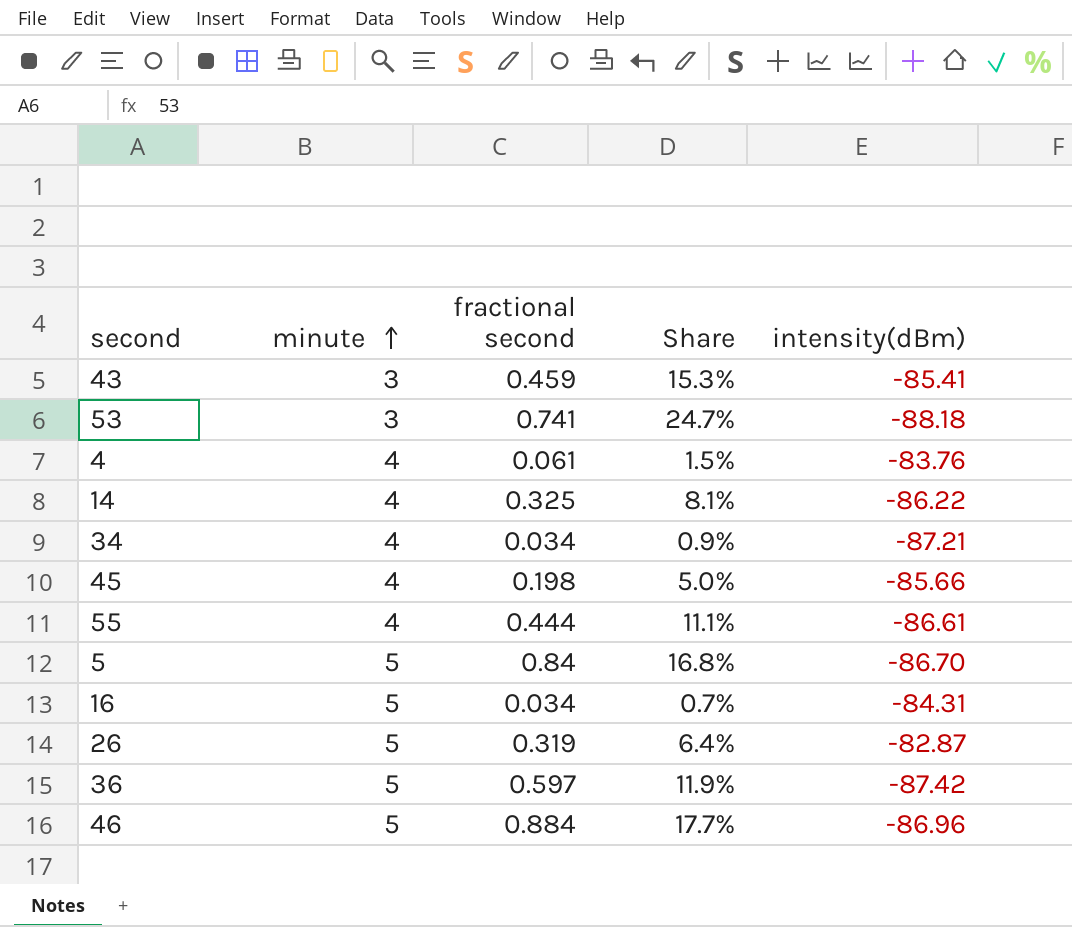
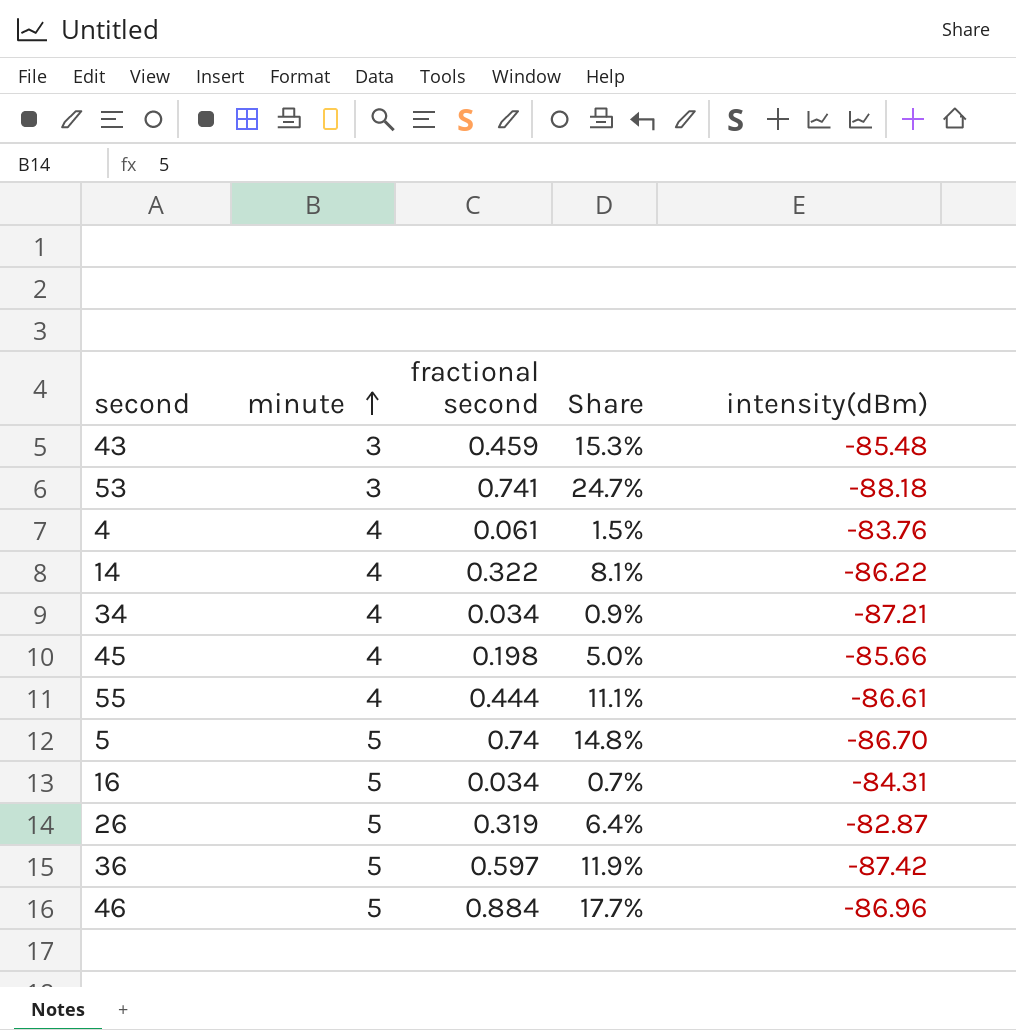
43 | intensity(dBm): -85.41 -> -85.48
14 | fractional second: 0.325 -> 0.322
5 | fractional second: 0.84 -> 0.74
5 | Share: 16.8% -> 14.8%

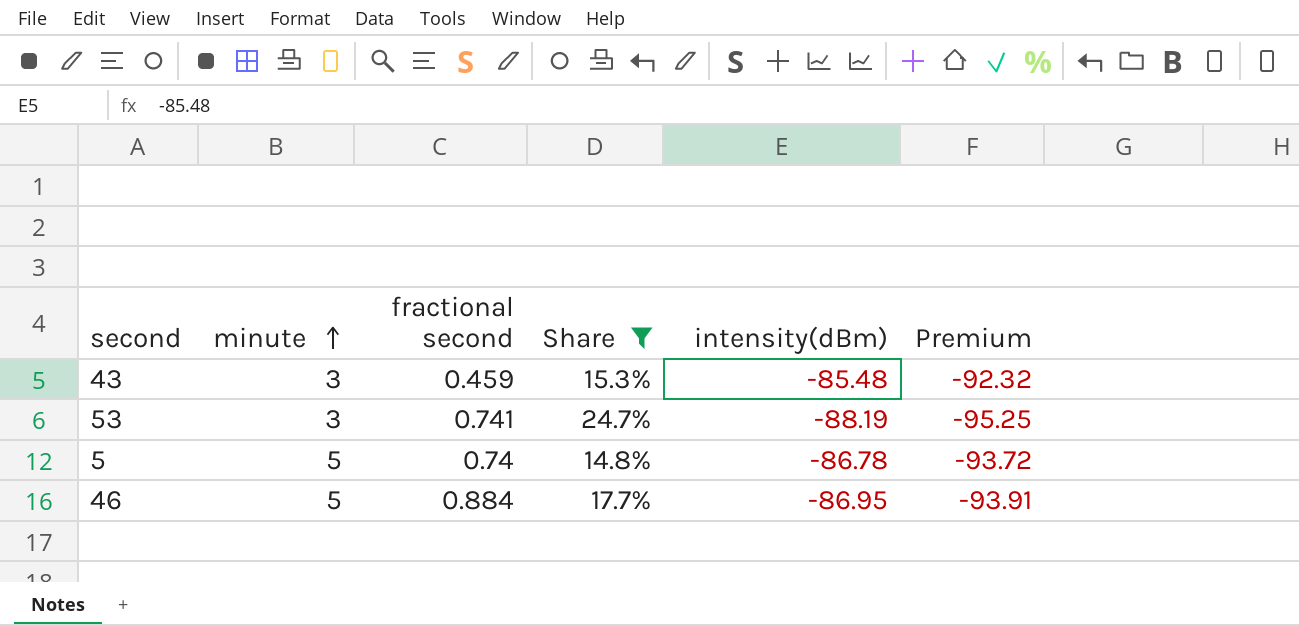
filter: none -> Share >= 14.8%
column Premium | formula: none -> [intensity(dBm)] * 1.08
53 | intensity(dBm): -88.18 -> -88.19
5 | intensity(dBm): -86.70 -> -86.78
46 | intensity(dBm): -86.96 -> -86.95

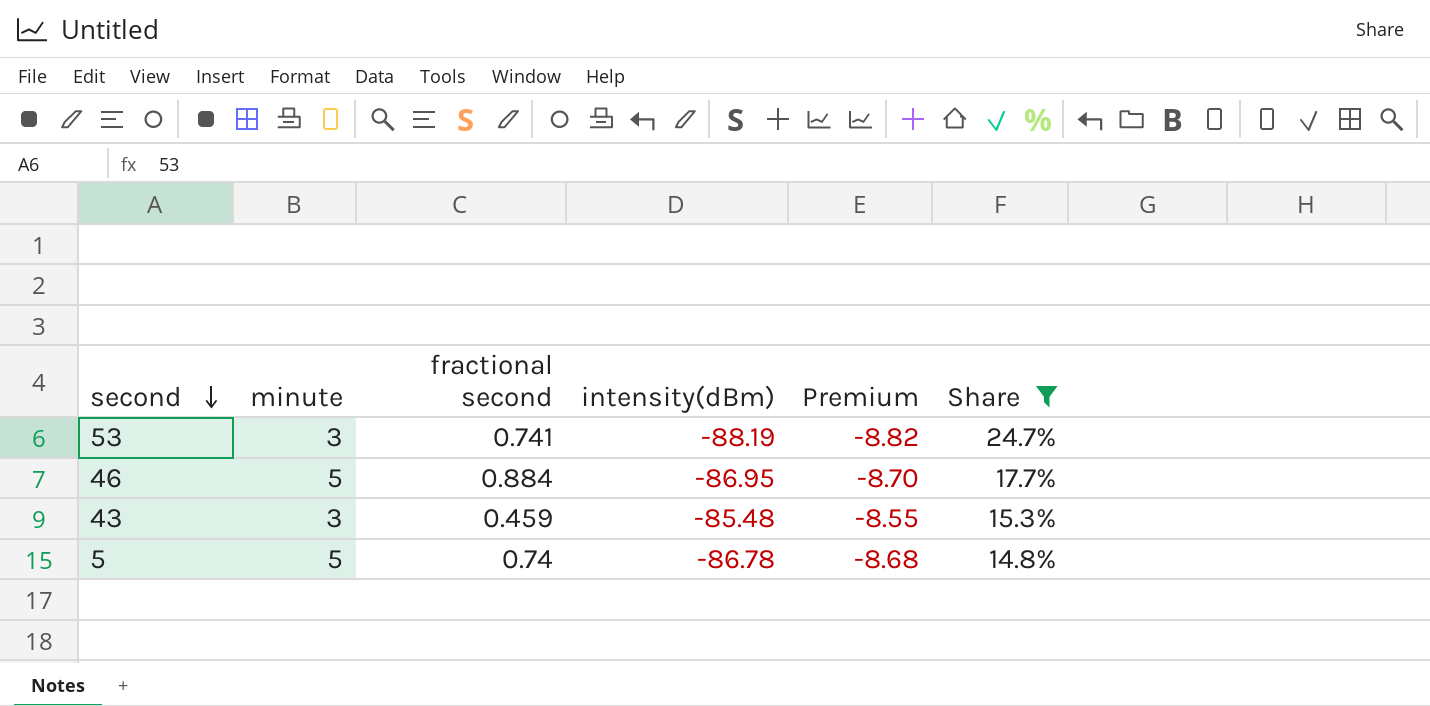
row order: minute ascending -> second descending
column Premium | formula: [intensity(dBm)] * 1.08 -> [intensity(dBm)] * 0.1
column Share | position: 4 -> 6

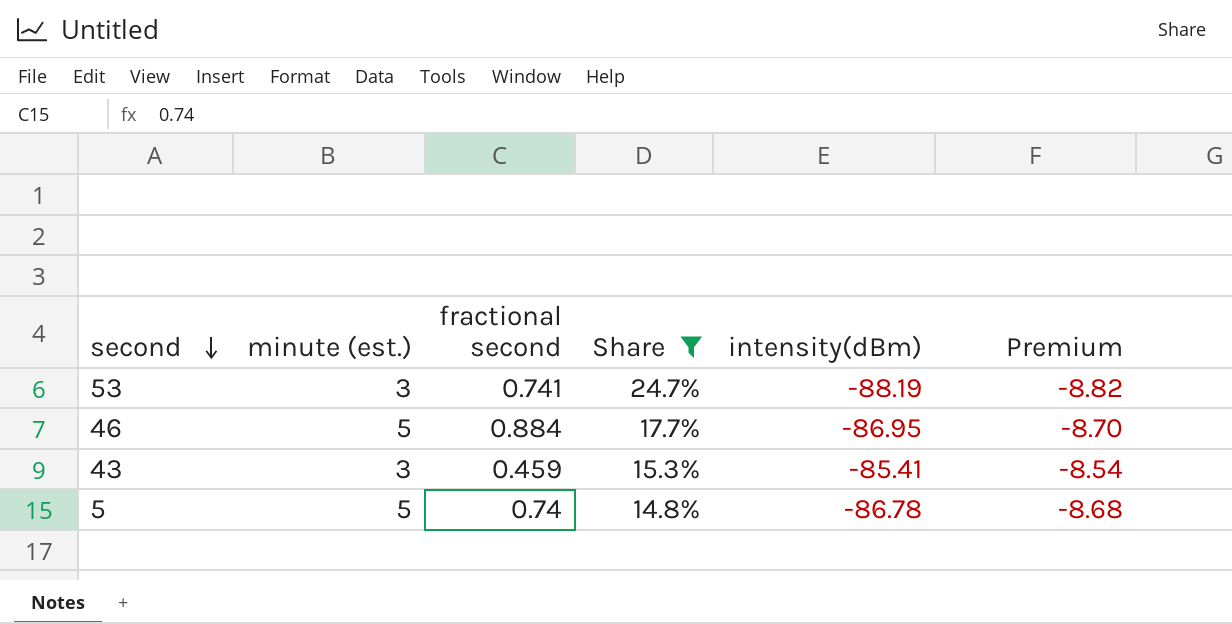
column name: minute -> minute (est.)
column Share | position: 6 -> 4
43 | intensity(dBm): -85.48 -> -85.41
43 | Premium: -8.55 -> -8.54

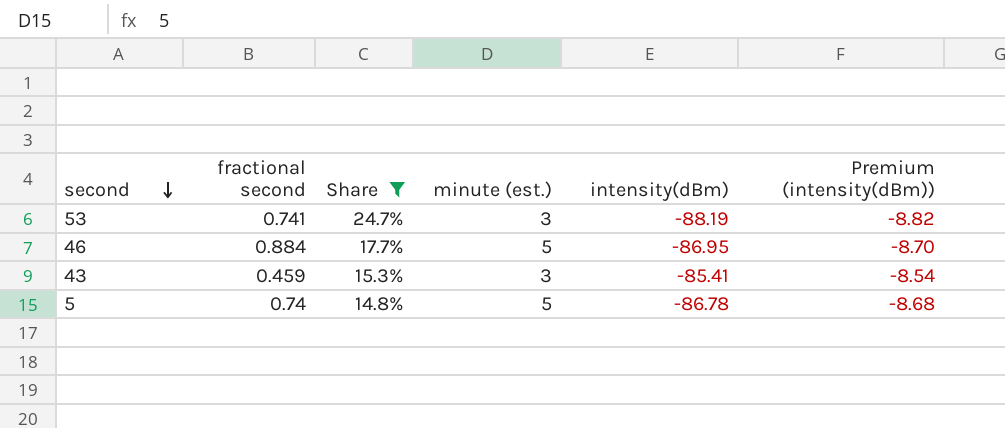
column minute (est.) | position: 2 -> 4
column name: Premium -> Premium (intensity(dBm))

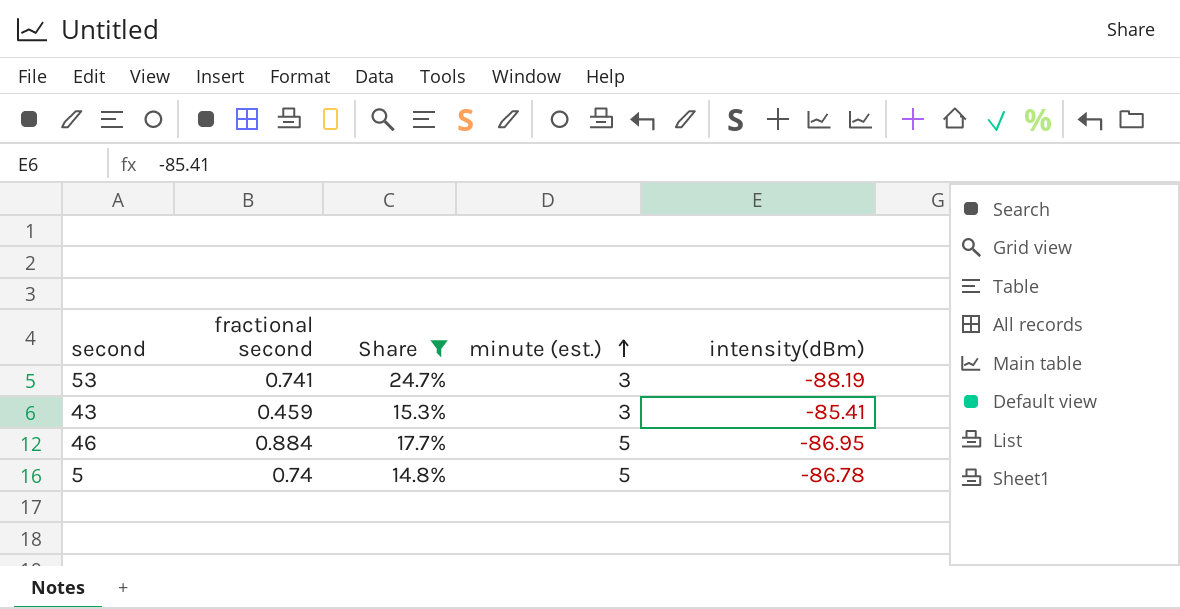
row order: second descending -> minute (est.) ascending
column Premium (intensity(dBm)) | formula: [intensity(dBm)] * 0.1 -> none

